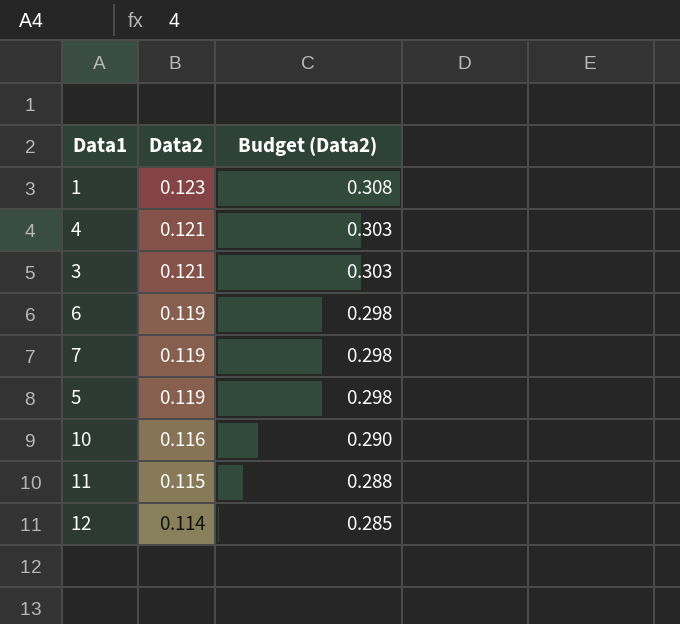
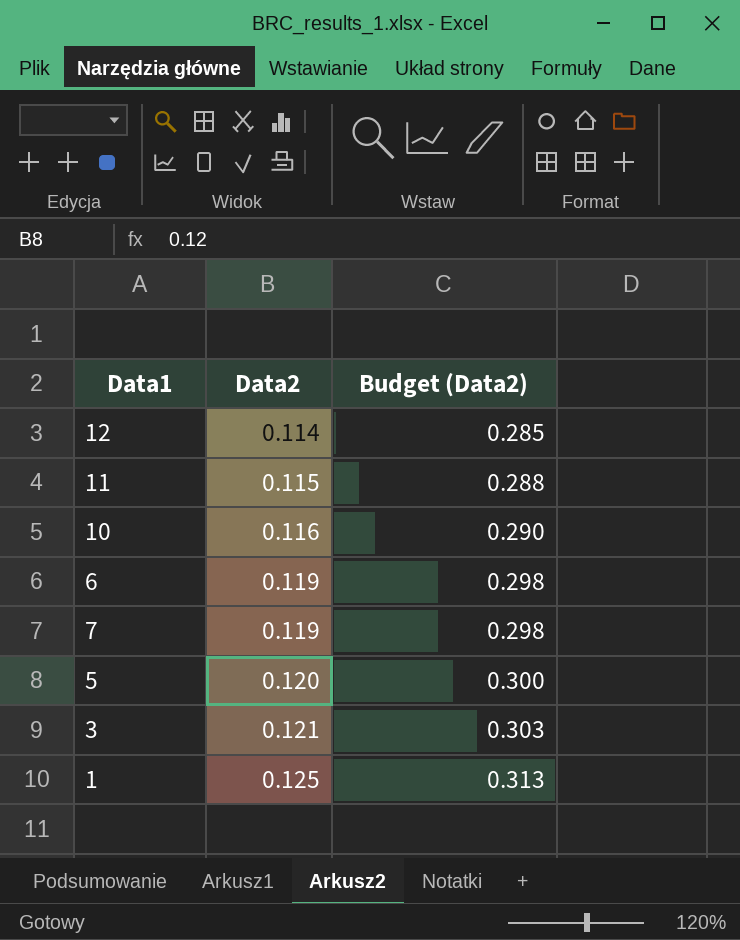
row order: Data2 descending -> Data2 ascending
row 4: 0.121 | 0.303 -> none
5 | Data2: 0.119 -> 0.120
5 | Budget (Data2): 0.298 -> 0.300
1 | Data2: 0.123 -> 0.125
1 | Budget (Data2): 0.308 -> 0.313

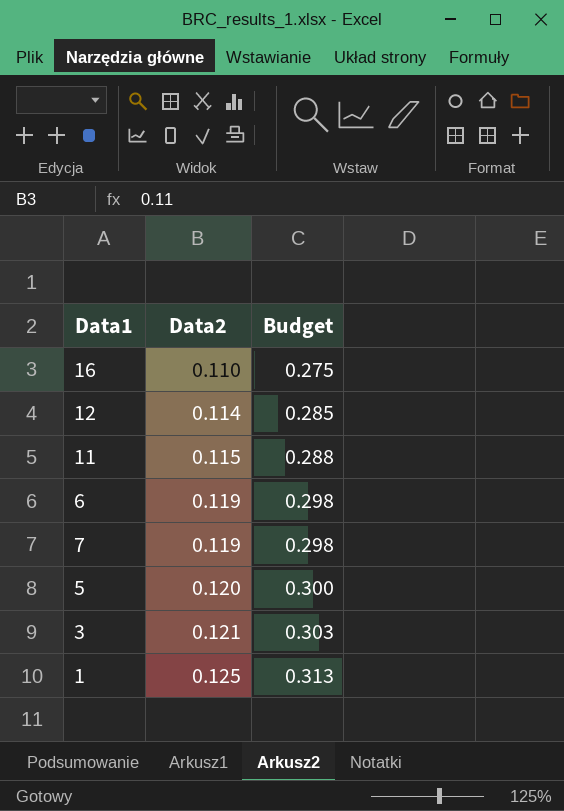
column name: Budget (Data2) -> Budget
row 10: 0.116 | 0.290 -> none
row 16: none -> 0.110 | 0.275

